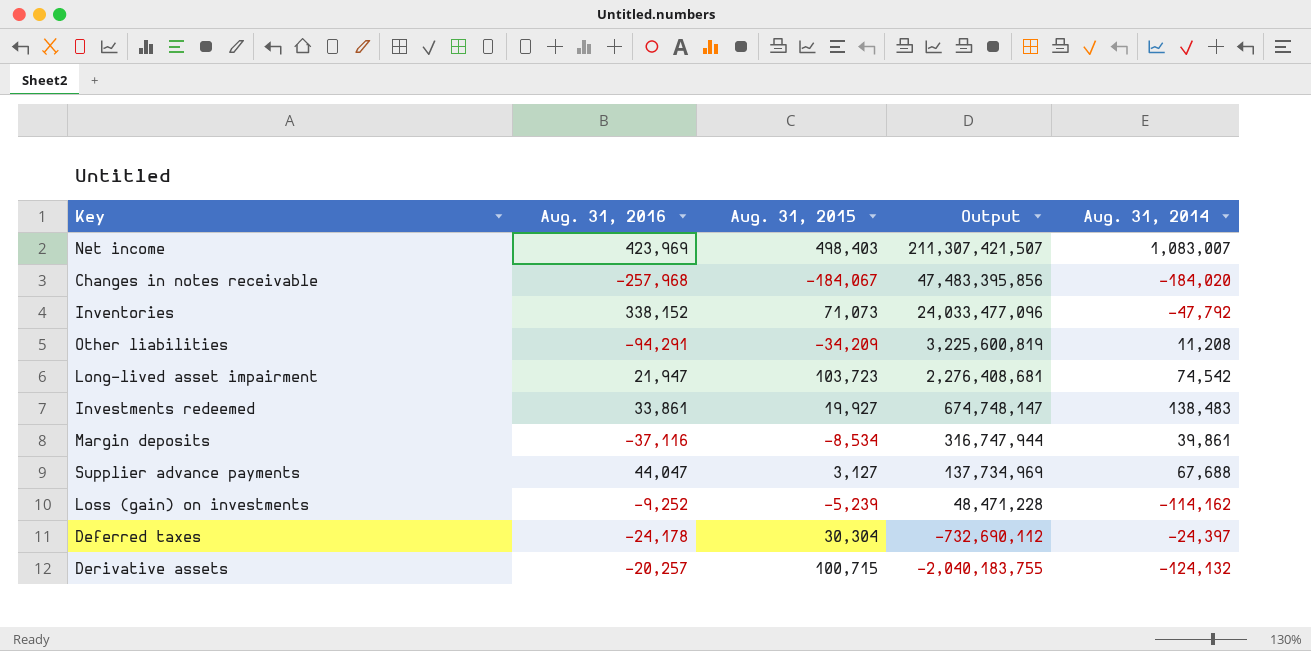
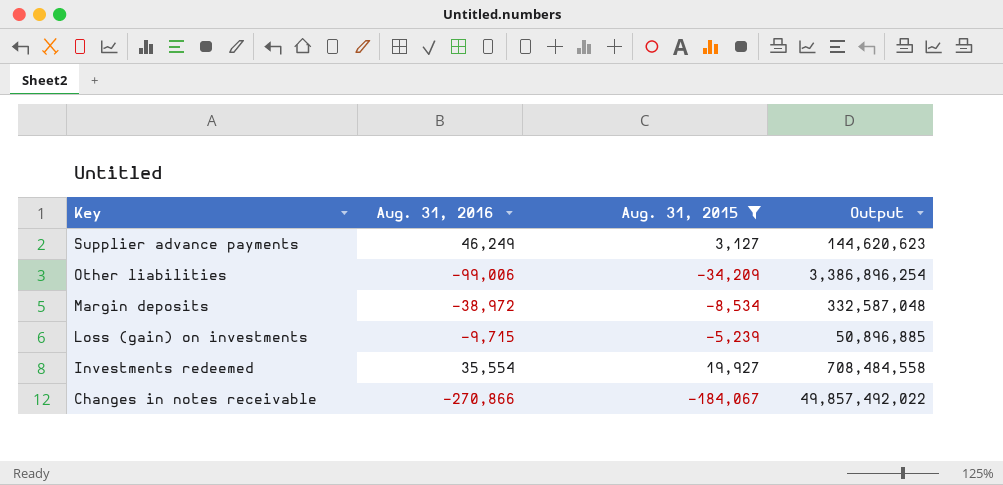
filter: none -> Aug. 31, 2015 <= 19,927
row order: Output descending -> Key descending
column Aug. 31, 2014 | position: 5 -> none
Supplier advance payments | Aug. 31, 2016: 44,047 -> 46,249
Supplier advance payments | Output: 137,734,969 -> 144,620,623
Other liabilities | Aug. 31, 2016: -94,291 -> -99,006
Other liabilities | Output: 3,225,600,819 -> 3,386,896,254
Margin deposits | Aug. 31, 2016: -37,116 -> -38,972
Margin deposits | Output: 316,747,944 -> 332,587,048
Loss (gain) on investments | Aug. 31, 2016: -9,252 -> -9,715
Loss (gain) on investments | Output: 48,471,228 -> 50,896,885
Investments redeemed | Aug. 31, 2016: 33,861 -> 35,554
Investments redeemed | Output: 674,748,147 -> 708,484,558
Changes in notes receivable | Aug. 31, 2016: -257,968 -> -270,866
Changes in notes receivable | Output: 47,483,395,856 -> 49,857,492,022

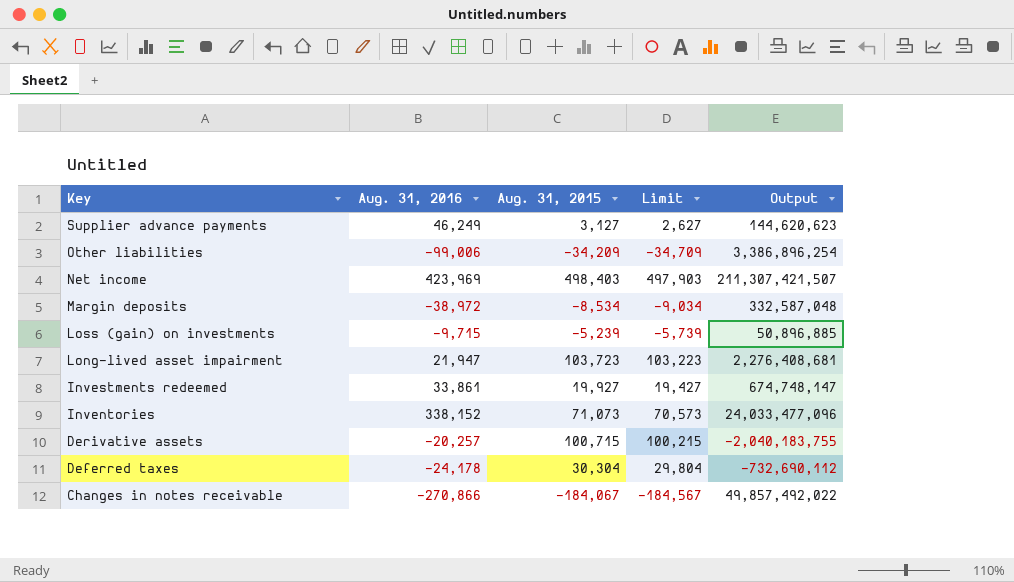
filter: Aug. 31, 2015 <= 19,927 -> none
column Limit | formula: none -> [Aug. 31, 2015] - 500
Investments redeemed | Aug. 31, 2016: 35,554 -> 33,861
Investments redeemed | Output: 708,484,558 -> 674,748,147

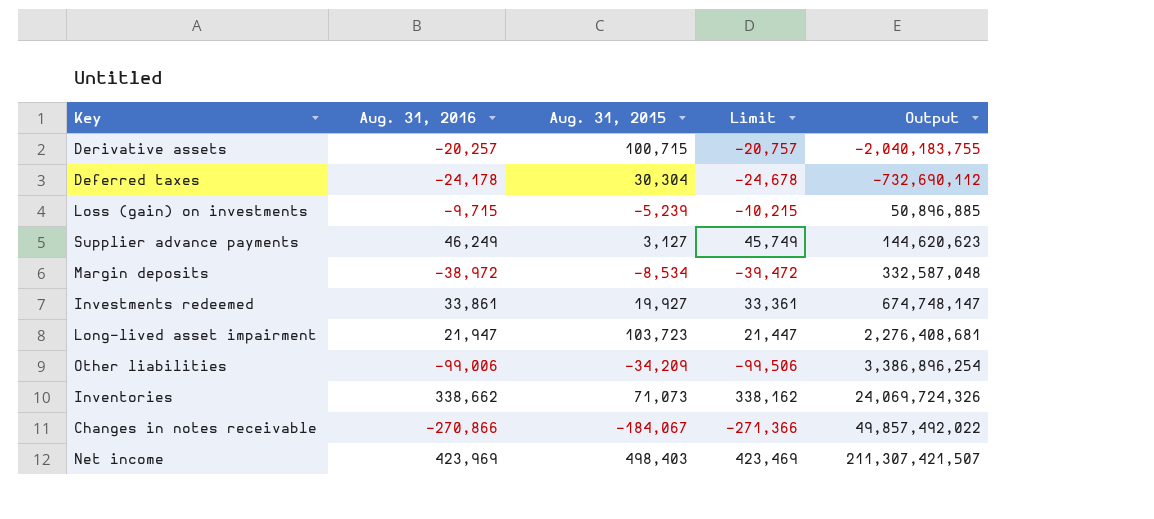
row order: Key descending -> Output ascending
column Limit | formula: [Aug. 31, 2015] - 500 -> [Aug. 31, 2016] - 500
Inventories | Aug. 31, 2016: 338,152 -> 338,662
Inventories | Output: 24,033,477,096 -> 24,069,724,326

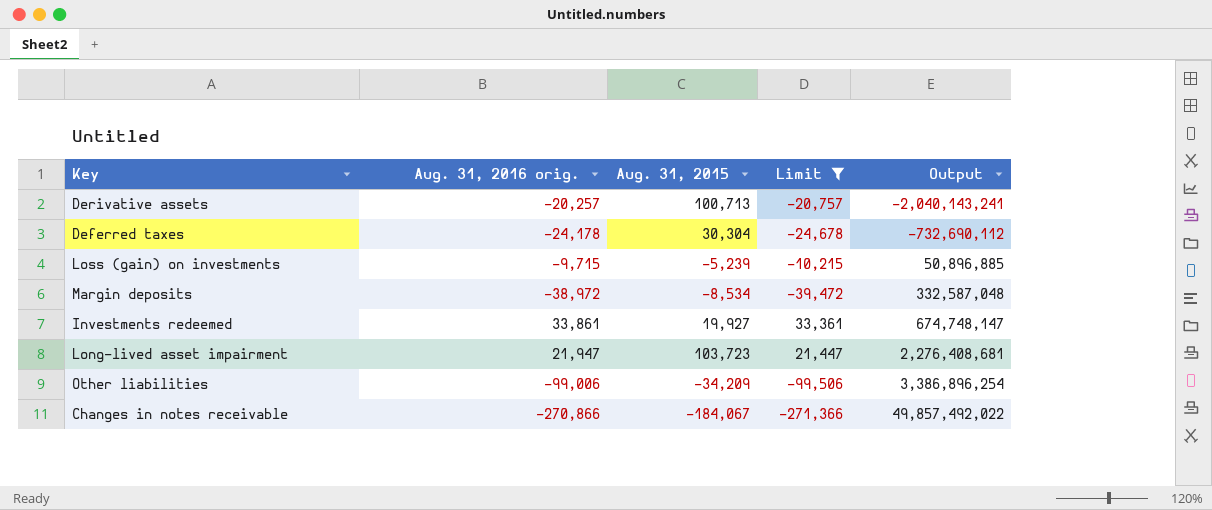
filter: none -> Limit <= 33,361
column name: Aug. 31, 2016 -> Aug. 31, 2016 orig.
Derivative assets | Aug. 31, 2015: 100,715 -> 100,713
Derivative assets | Output: -2,040,183,755 -> -2,040,143,241

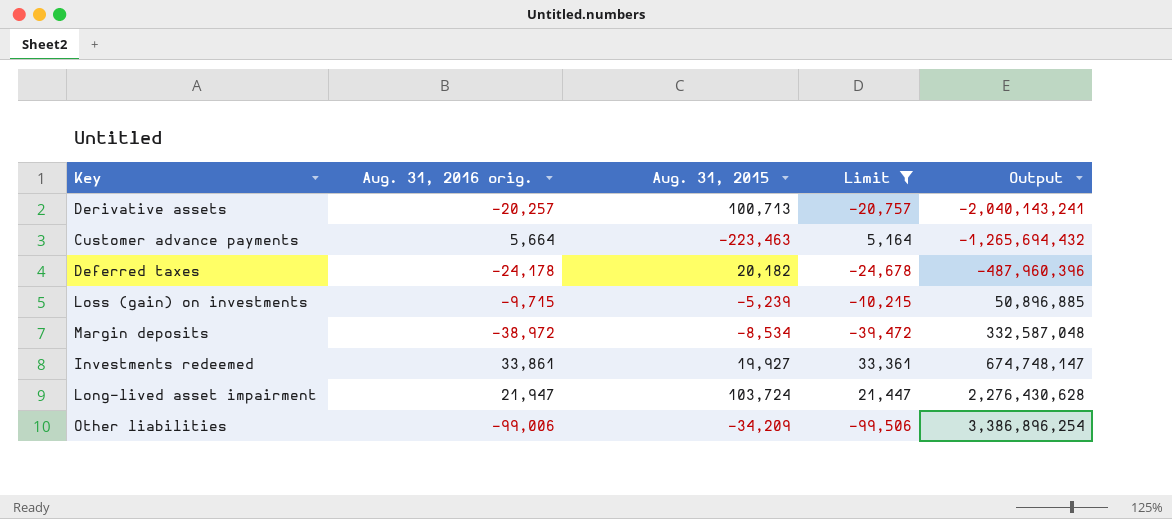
row Changes in notes receivable: -270,866 | -184,067 | -271,366 | 49,857,492,022 -> none
row Customer advance payments: none -> 5,664 | -223,463 | 5,164 | -1,265,694,432
Deferred taxes | Aug. 31, 2015: 30,304 -> 20,182
Deferred taxes | Output: -732,690,112 -> -487,960,396
Long-lived asset impairment | Aug. 31, 2015: 103,723 -> 103,724
Long-lived asset impairment | Output: 2,276,408,681 -> 2,276,430,628

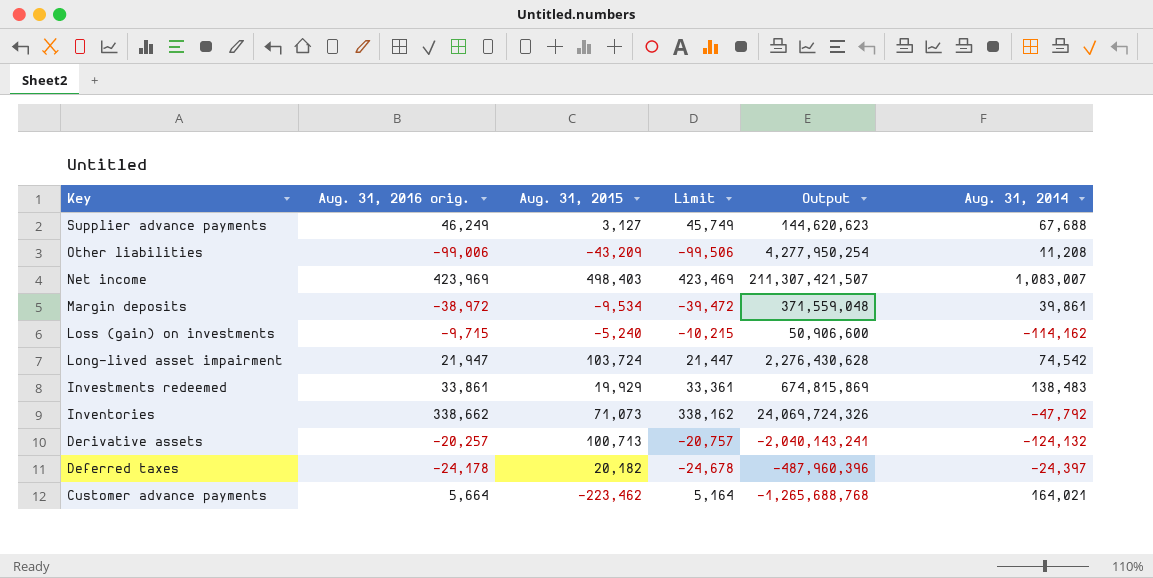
filter: Limit <= 33,361 -> none
row order: Output ascending -> Key descending
column Aug. 31, 2014 | position: none -> 6
Other liabilities | Aug. 31, 2015: -34,209 -> -43,209
Other liabilities | Output: 3,386,896,254 -> 4,277,950,254
Margin deposits | Aug. 31, 2015: -8,534 -> -9,534
Margin deposits | Output: 332,587,048 -> 371,559,048
Loss (gain) on investments | Aug. 31, 2015: -5,239 -> -5,240
Loss (gain) on investments | Output: 50,896,885 -> 50,906,600
Investments redeemed | Aug. 31, 2015: 19,927 -> 19,929
Investments redeemed | Output: 674,748,147 -> 674,815,869
Customer advance payments | Aug. 31, 2015: -223,463 -> -223,462
Customer advance payments | Output: -1,265,694,432 -> -1,265,688,768

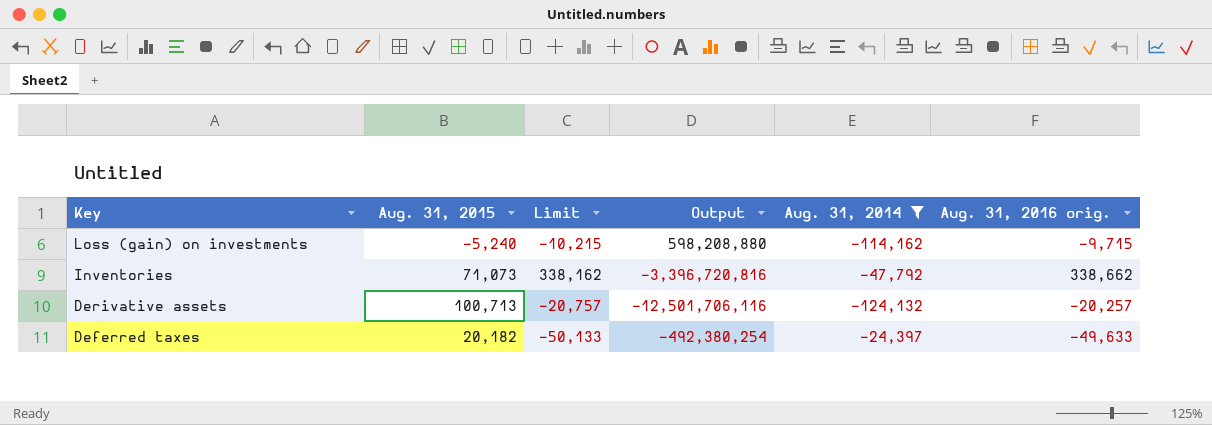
filter: none -> Aug. 31, 2014 <= -24,397
column Output | formula: [Aug. 31, 2016 orig.] * [Aug. 31, 2015] -> [Aug. 31, 2015] * [Aug. 31, 2014]
column Aug. 31, 2016 orig. | position: 2 -> 6
Deferred taxes | Limit: -24,678 -> -50,133
Deferred taxes | Aug. 31, 2016 orig.: -24,178 -> -49,633

